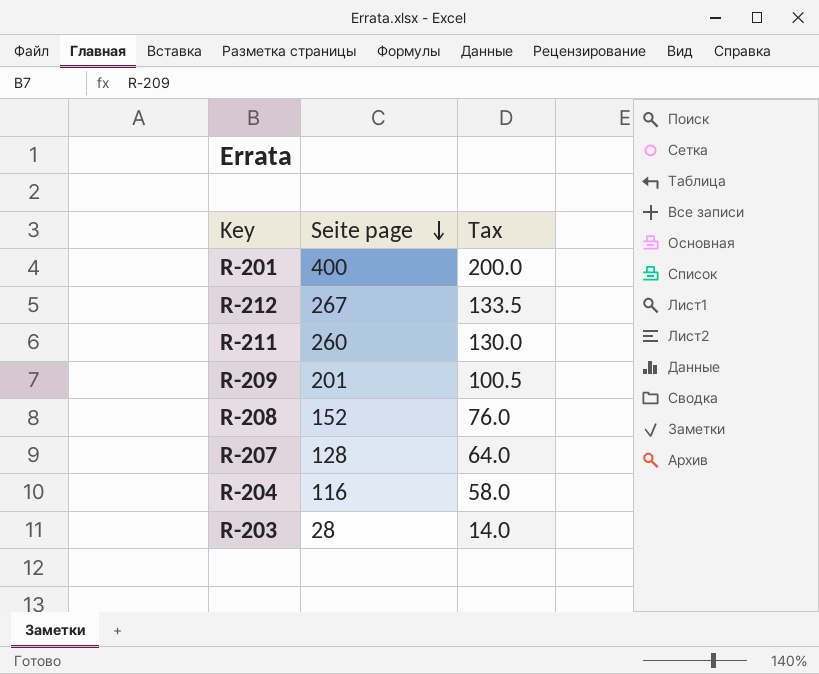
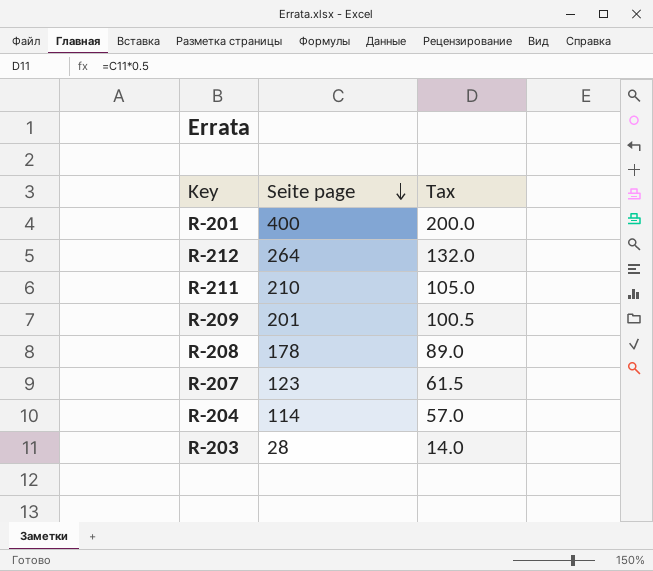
R-212 | Seite page: 267 -> 264
R-212 | Tax: 133.5 -> 132.0
R-211 | Seite page: 260 -> 210
R-211 | Tax: 130.0 -> 105.0
R-208 | Seite page: 152 -> 178
R-208 | Tax: 76.0 -> 89.0
R-207 | Seite page: 128 -> 123
R-207 | Tax: 64.0 -> 61.5
R-204 | Seite page: 116 -> 114
R-204 | Tax: 58.0 -> 57.0

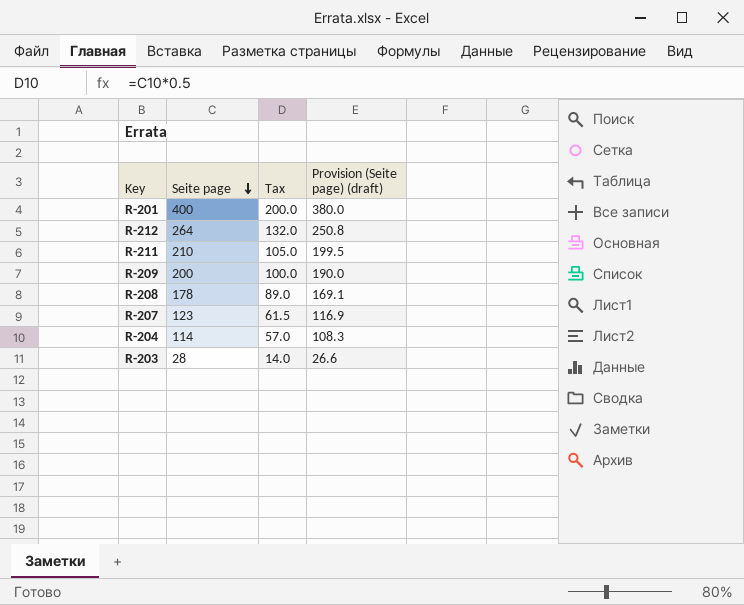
column Provision (Seite page) (draft) | formula: none -> [Seite page] * 0.95
R-209 | Seite page: 201 -> 200
R-209 | Tax: 100.5 -> 100.0

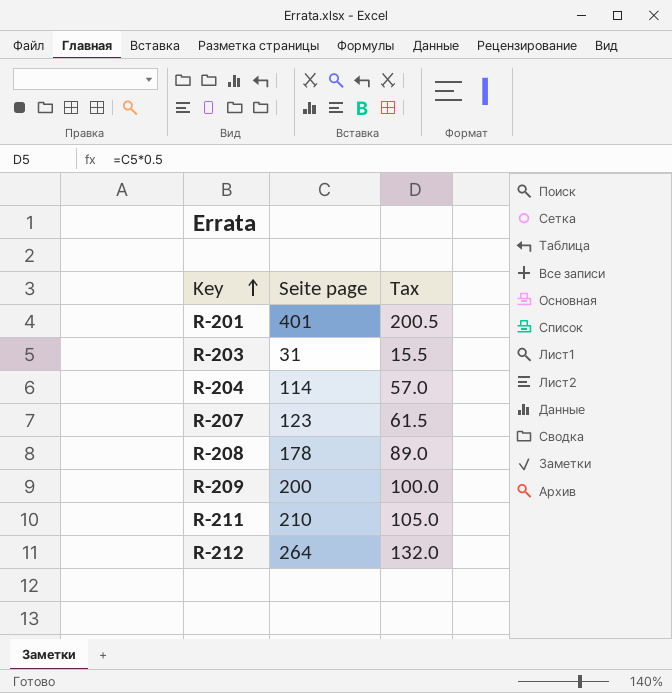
row order: Seite page descending -> Key ascending
column Provision (Seite page) (draft) | formula: [Seite page] * 0.95 -> none
R-201 | Seite page: 400 -> 401
R-201 | Tax: 200.0 -> 200.5
R-203 | Seite page: 28 -> 31
R-203 | Tax: 14.0 -> 15.5

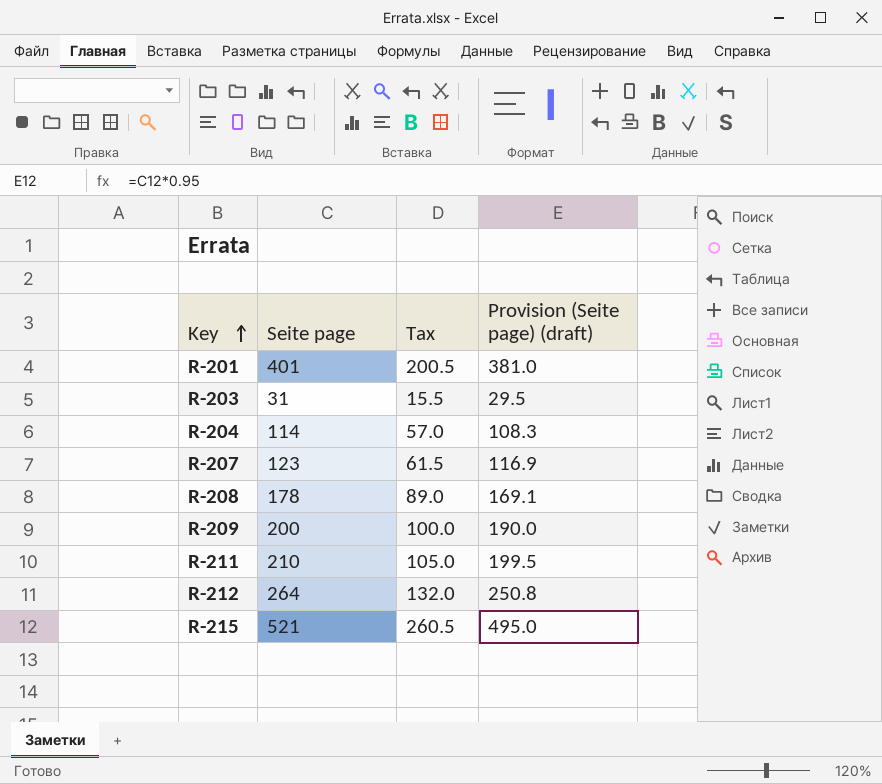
column Provision (Seite page) (draft) | formula: none -> [Seite page] * 0.95
row R-215: none -> 521 | 260.5 | 495.0

